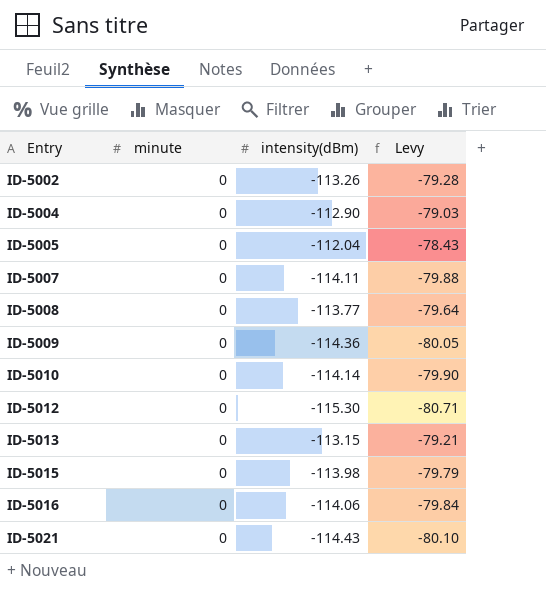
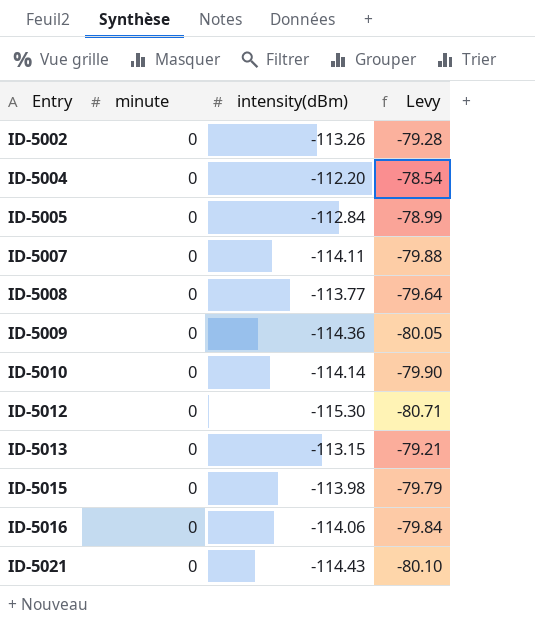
ID-5004 | intensity(dBm): -112.90 -> -112.20
ID-5004 | Levy: -79.03 -> -78.54
ID-5005 | intensity(dBm): -112.04 -> -112.84
ID-5005 | Levy: -78.43 -> -78.99

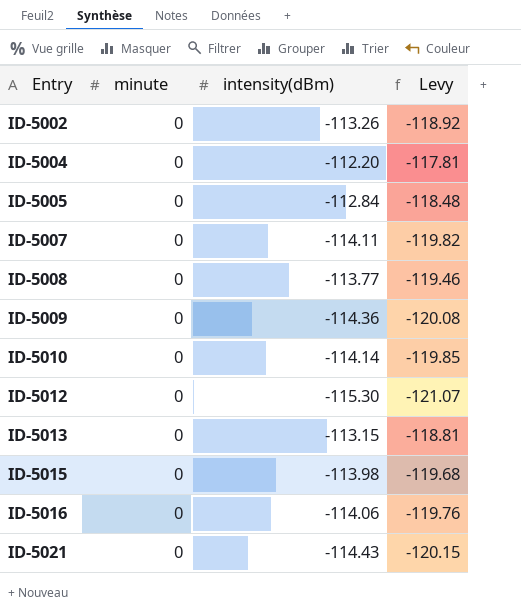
column Levy | formula: [intensity(dBm)] * 0.7 -> [intensity(dBm)] * 1.05

